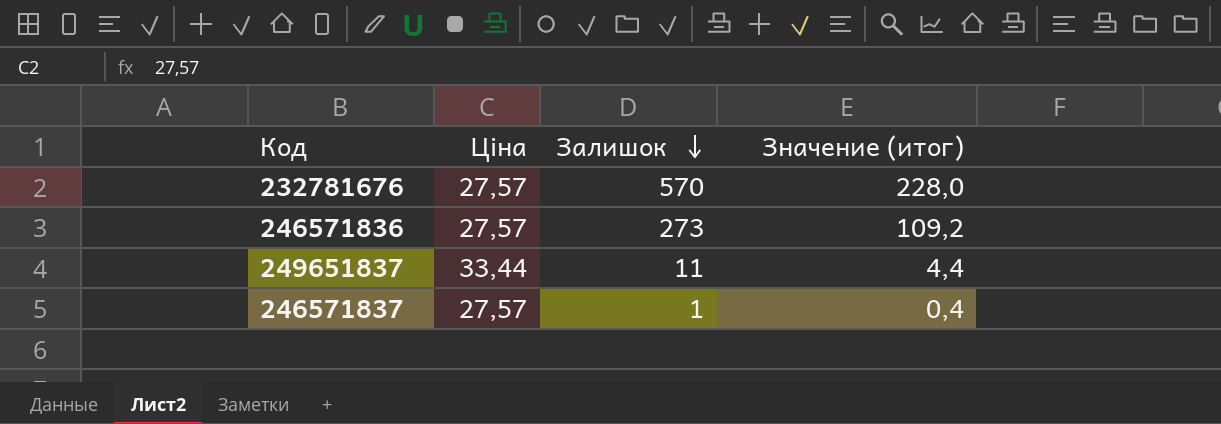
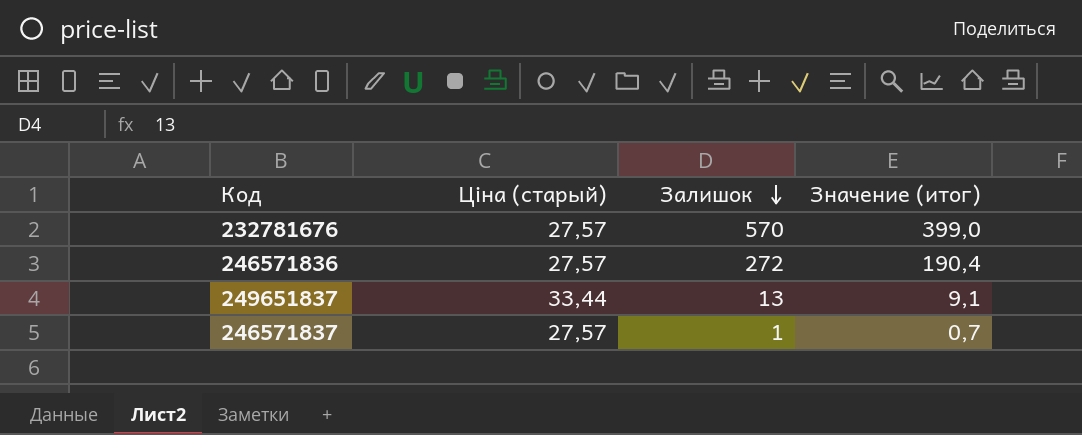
column name: Ціна -> Ціна (старый)
column Значение (итог) | formula: [Залишок] * 0,4 -> [Залишок] * 0,7
246571836 | Залишок: 273 -> 272
249651837 | Залишок: 11 -> 13

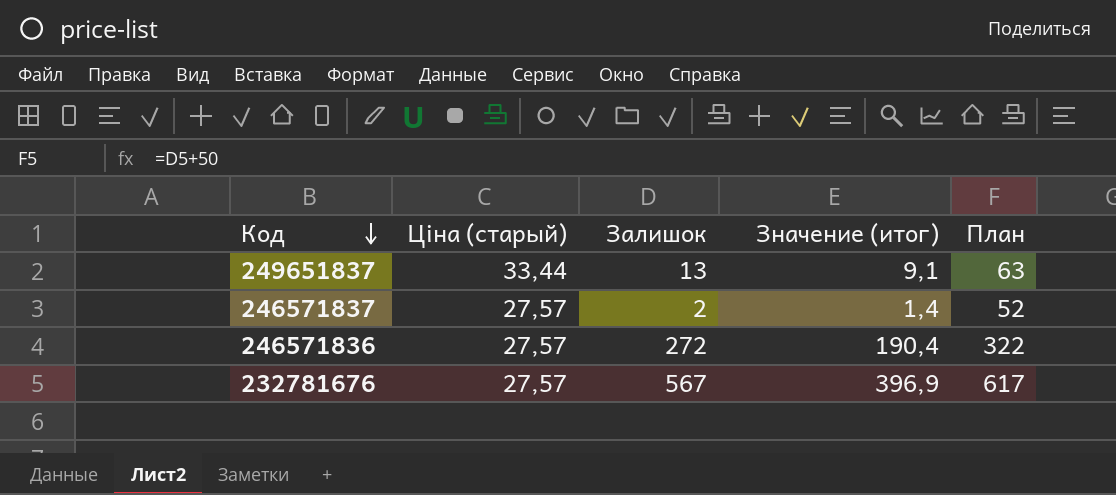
row order: Залишок descending -> Код descending
column План | formula: none -> [Залишок] + 50
246571837 | Залишок: 1 -> 2
246571837 | Значение (итог): 0,7 -> 1,4
232781676 | Залишок: 570 -> 567
232781676 | Значение (итог): 399,0 -> 396,9

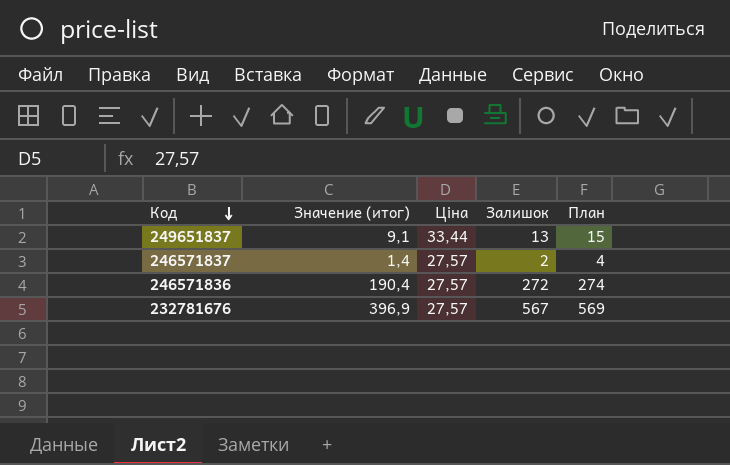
column Значение (итог) | position: 4 -> 2
column name: Ціна (старый) -> Ціна
column План | formula: [Залишок] + 50 -> [Залишок] + 2

